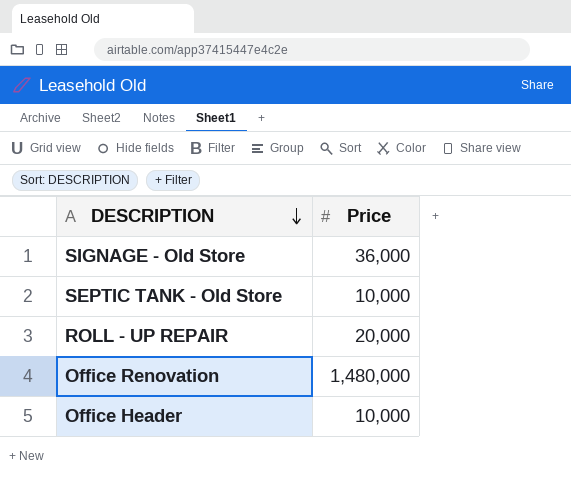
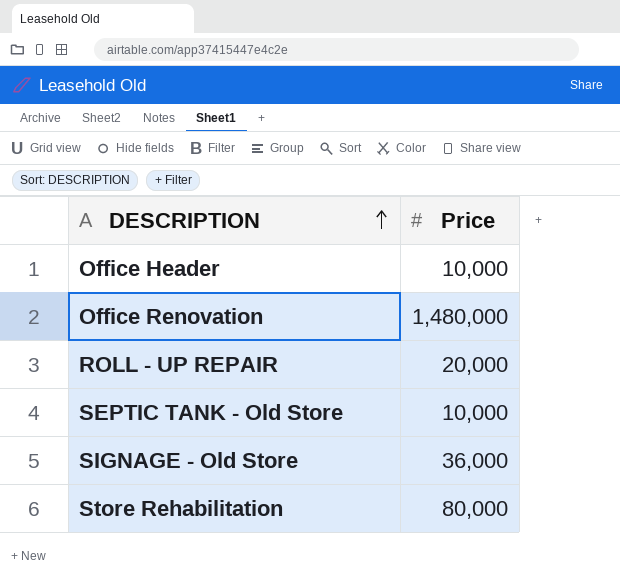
row order: DESCRIPTION descending -> DESCRIPTION ascending
row Store Rehabilitation: none -> 80,000

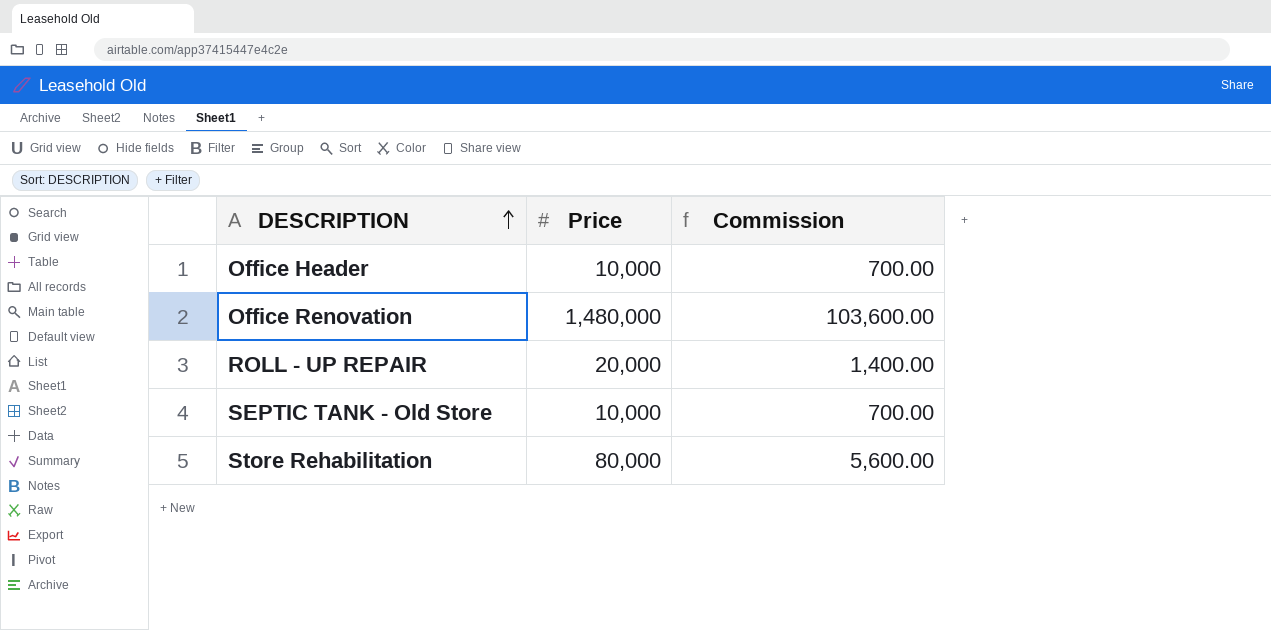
column Commission | formula: none -> [Price] * 0.07
row SIGNAGE - Old Store: 36,000 -> none

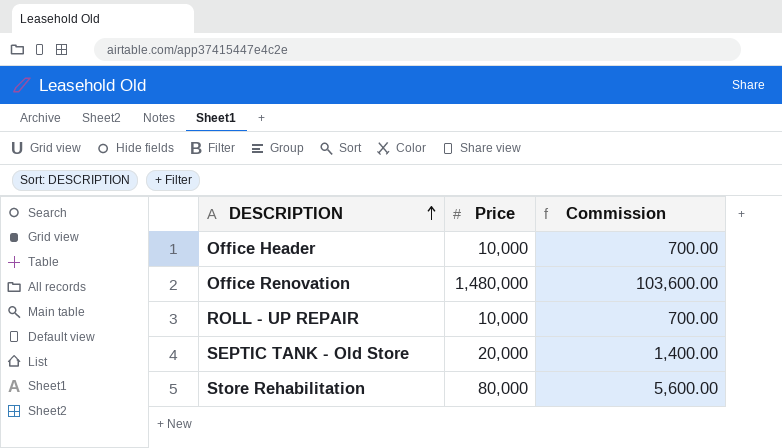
ROLL - UP REPAIR | Price: 20,000 -> 10,000
ROLL - UP REPAIR | Commission: 1,400.00 -> 700.00
SEPTIC TANK - Old Store | Price: 10,000 -> 20,000
SEPTIC TANK - Old Store | Commission: 700.00 -> 1,400.00

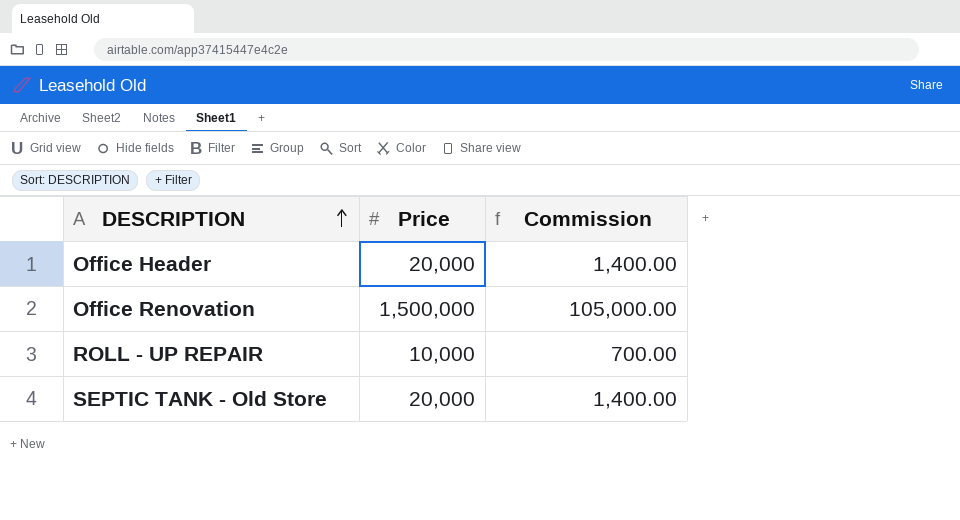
row Store Rehabilitation: 80,000 | 5,600.00 -> none
Office Header | Price: 10,000 -> 20,000
Office Header | Commission: 700.00 -> 1,400.00
Office Renovation | Price: 1,480,000 -> 1,500,000
Office Renovation | Commission: 103,600.00 -> 105,000.00

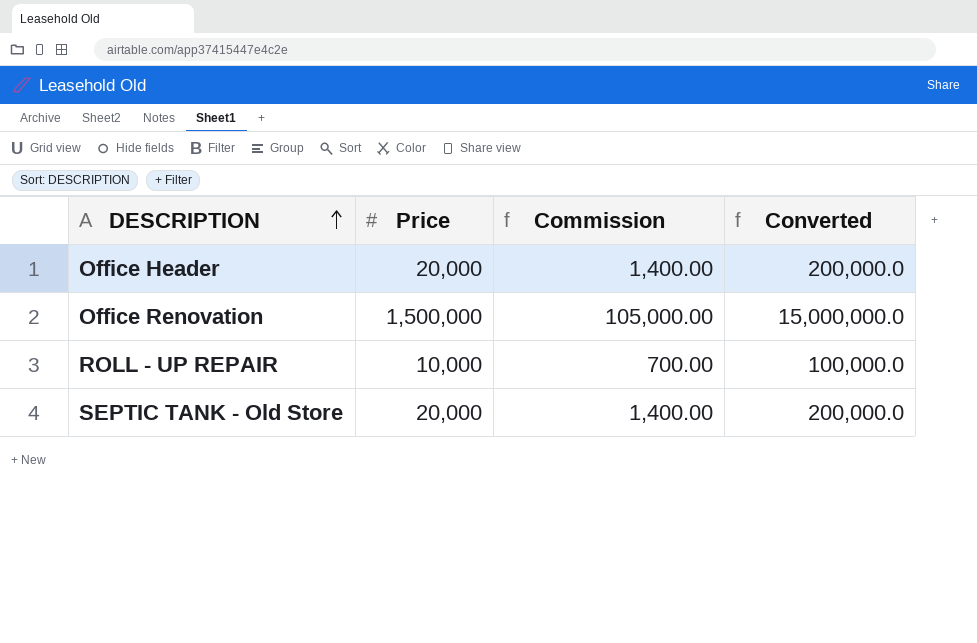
column Converted | formula: none -> [Price] * 10

